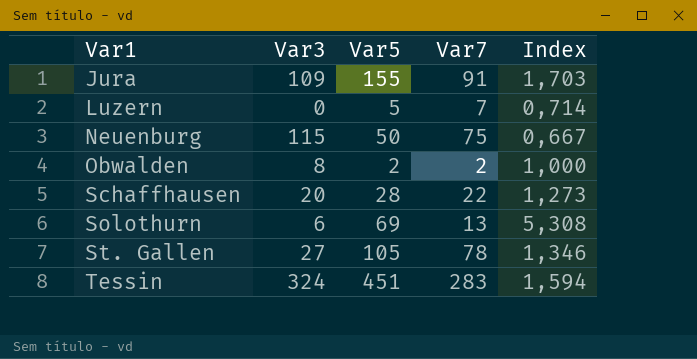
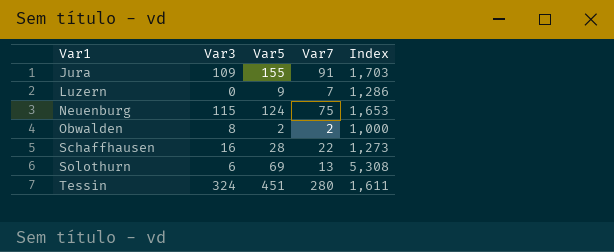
row St. Gallen: 27 | 105 | 78 | 1,346 -> none
Luzern | Var5: 5 -> 9
Luzern | Index: 0,714 -> 1,286
Neuenburg | Var5: 50 -> 124
Neuenburg | Index: 0,667 -> 1,653
Schaffhausen | Var3: 20 -> 16
Tessin | Var7: 283 -> 280
Tessin | Index: 1,594 -> 1,611

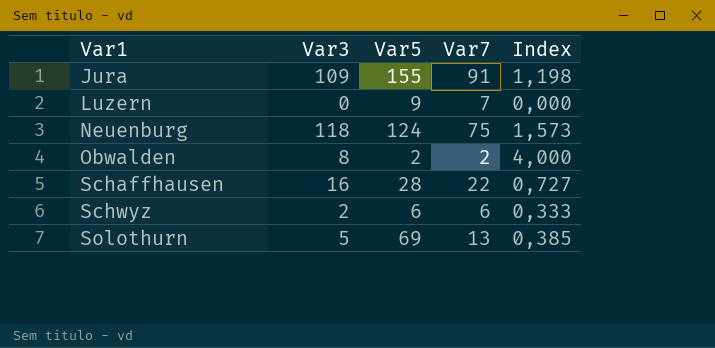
column Index | formula: [Var5] / [Var7] -> [Var3] / [Var7]
row Tessin: 324 | 451 | 280 | 1,611 -> none
Neuenburg | Var3: 115 -> 118
row Schwyz: none -> 2 | 6 | 6 | 0,333
Solothurn | Var3: 6 -> 5

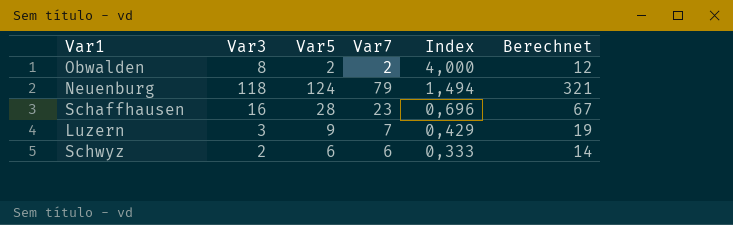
row order: Var1 ascending -> Index descending
column Berechnet | formula: none -> [Var3] + [Var5] + [Var7]
row Jura: 109 | 155 | 91 | 1,198 -> none
row Solothurn: 5 | 69 | 13 | 0,385 -> none
Neuenburg | Var7: 75 -> 79
Neuenburg | Index: 1,573 -> 1,494
Schaffhausen | Var7: 22 -> 23
Schaffhausen | Index: 0,727 -> 0,696
Luzern | Var3: 0 -> 3
Luzern | Index: 0,000 -> 0,429

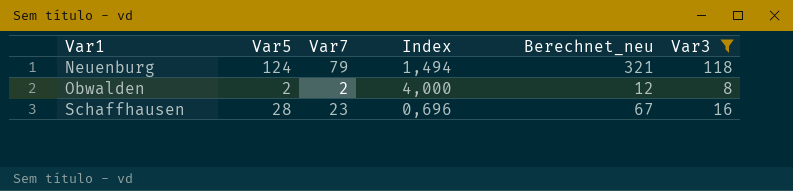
filter: none -> Var3 >= 8
row order: Index descending -> Var1 ascending
column name: Berechnet -> Berechnet_neu
column Var3 | position: 2 -> 6

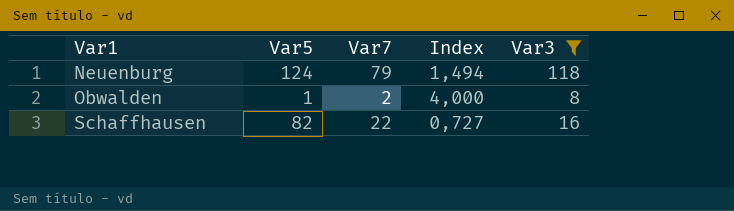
column Berechnet_neu | formula: [Var5] + [Var7] + [Var3] -> none
Obwalden | Var5: 2 -> 1
Schaffhausen | Var5: 28 -> 82
Schaffhausen | Var7: 23 -> 22
Schaffhausen | Index: 0,696 -> 0,727

